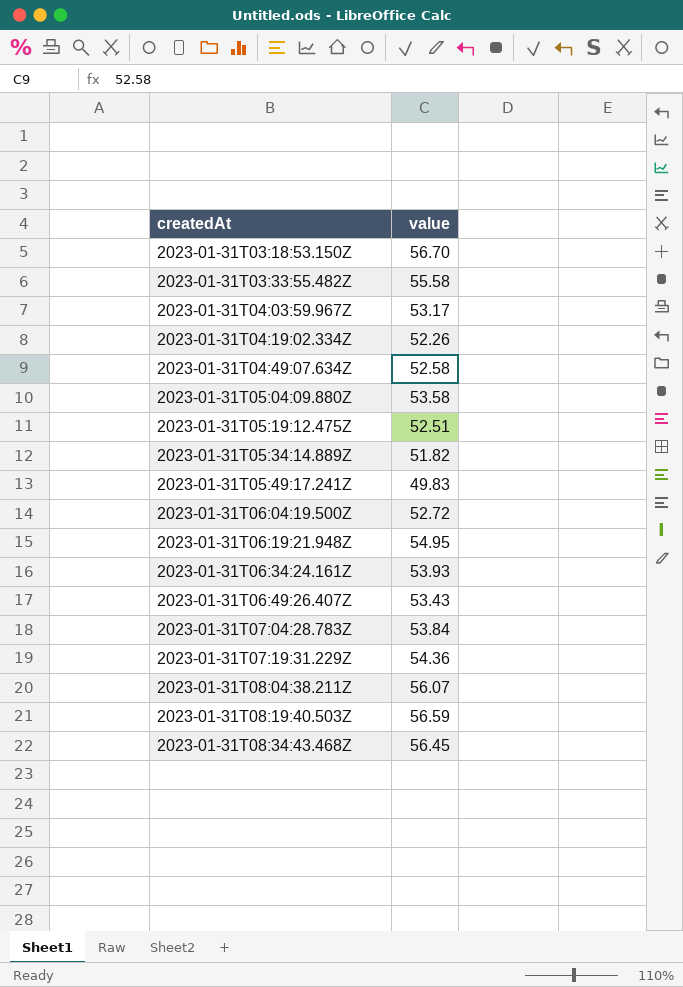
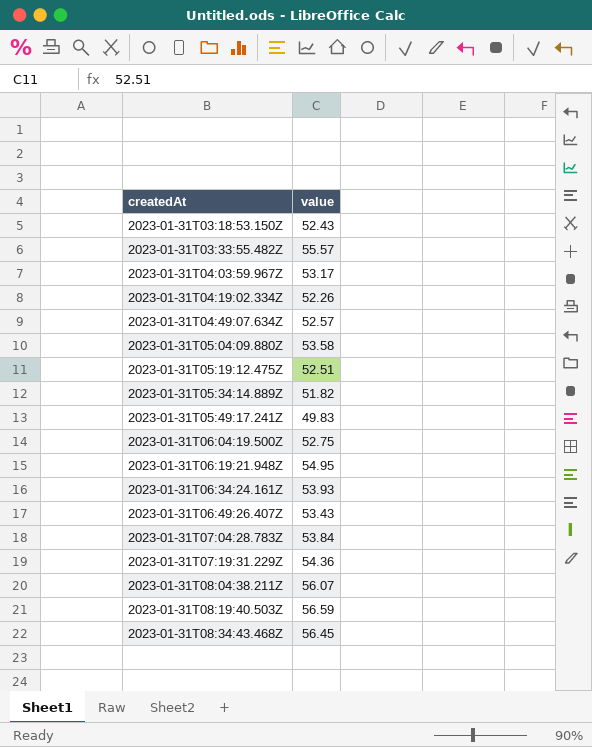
2023-01-31T03:18:53.150Z | value: 56.70 -> 52.43
2023-01-31T03:33:55.482Z | value: 55.58 -> 55.57
2023-01-31T04:49:07.634Z | value: 52.58 -> 52.57
2023-01-31T06:04:19.500Z | value: 52.72 -> 52.75

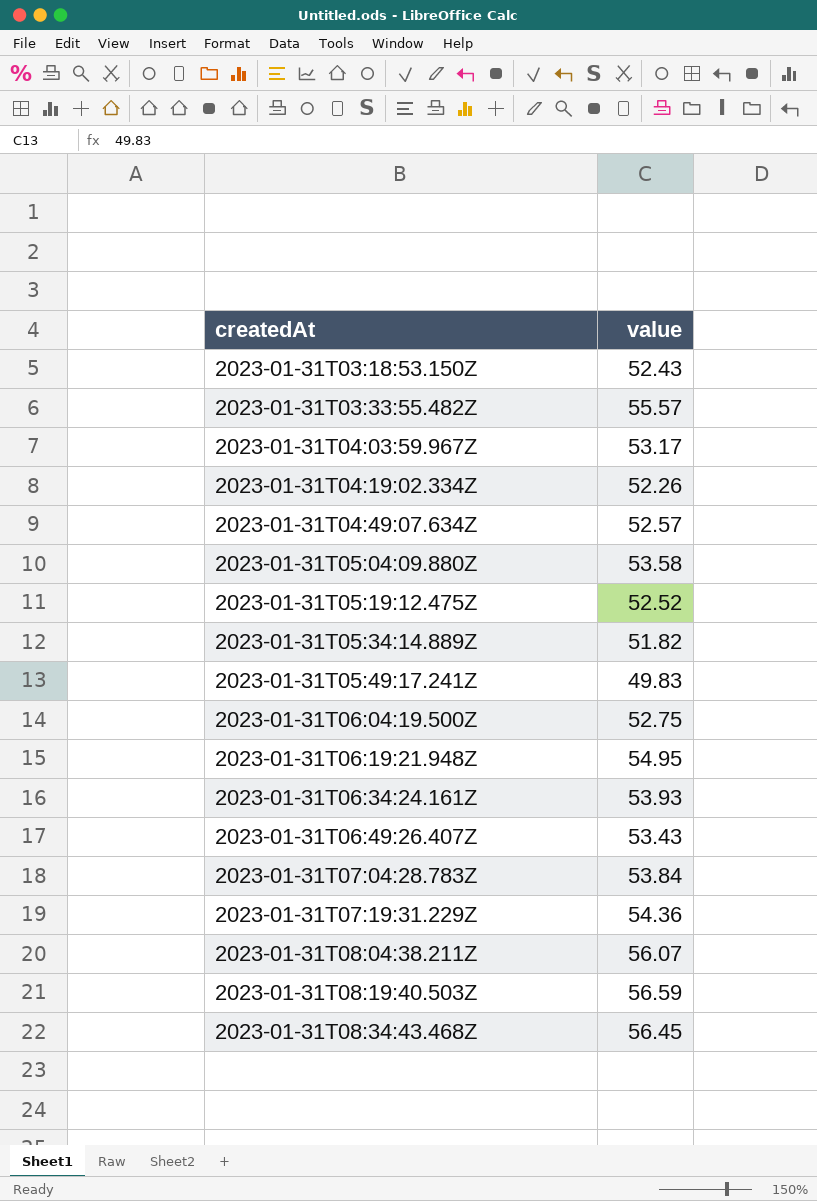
2023-01-31T05:19:12.475Z | value: 52.51 -> 52.52

